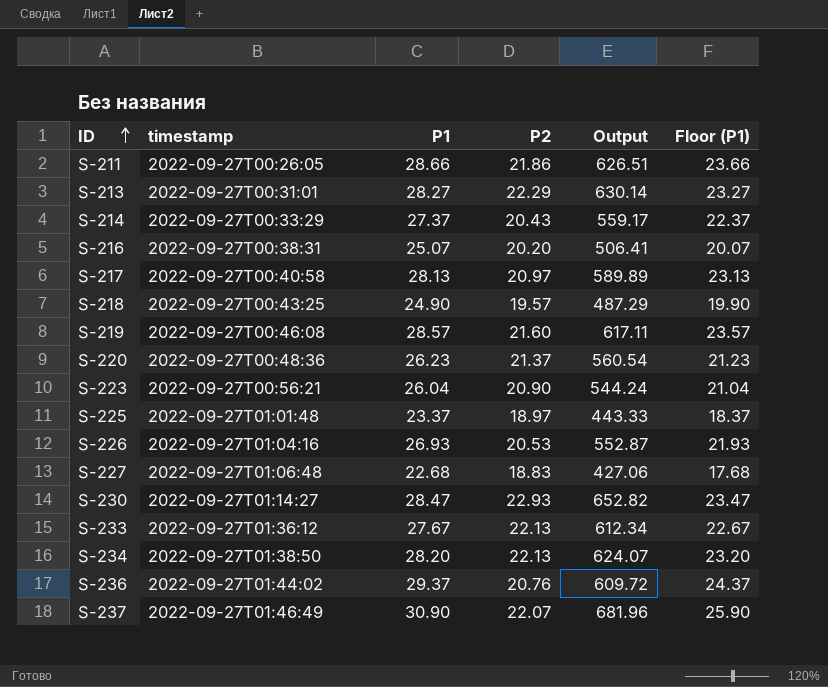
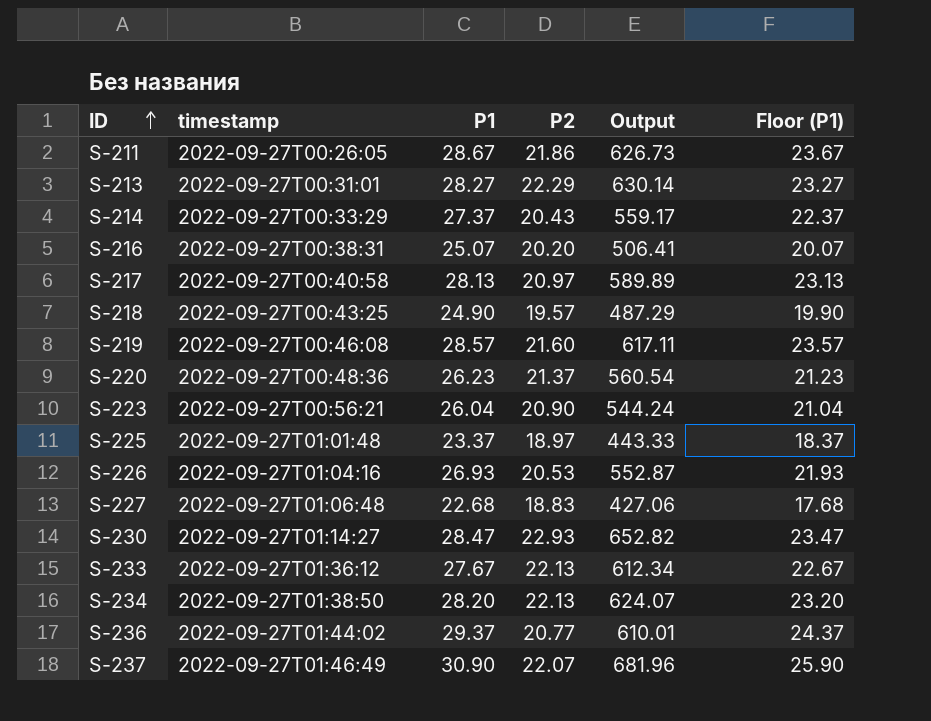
S-211 | P1: 28.66 -> 28.67
S-211 | Output: 626.51 -> 626.73
S-211 | Floor (P1): 23.66 -> 23.67
S-236 | P2: 20.76 -> 20.77
S-236 | Output: 609.72 -> 610.01

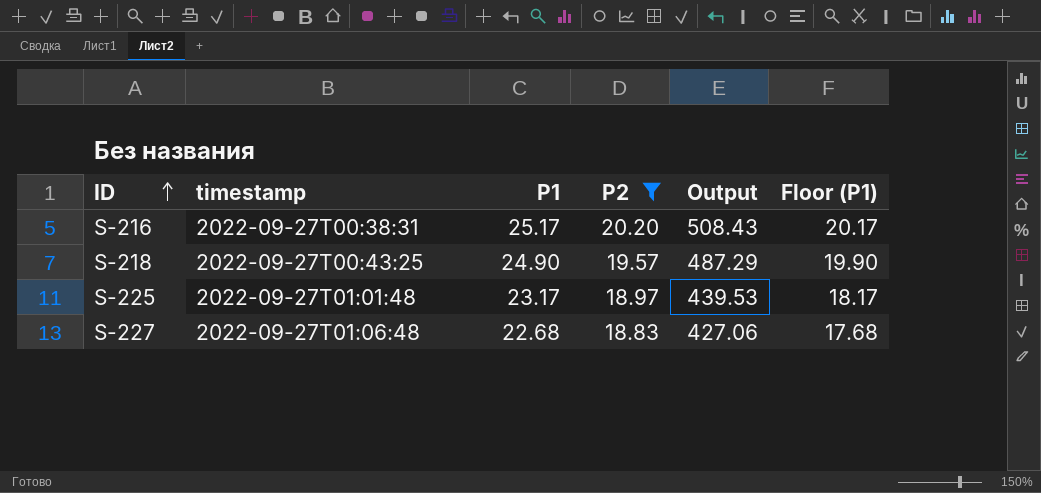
filter: none -> P2 <= 20.20
S-216 | P1: 25.07 -> 25.17
S-216 | Output: 506.41 -> 508.43
S-216 | Floor (P1): 20.07 -> 20.17
S-225 | P1: 23.37 -> 23.17
S-225 | Output: 443.33 -> 439.53
S-225 | Floor (P1): 18.37 -> 18.17

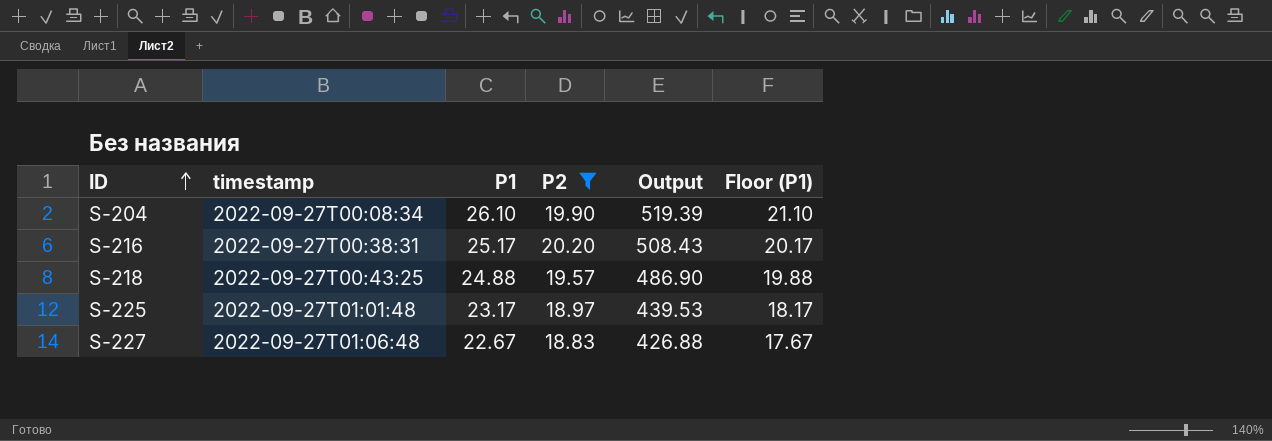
row S-204: none -> 2022-09-27T00:08:34 | 26.10 | 19.90 | 519.39 | 21.10
S-218 | P1: 24.90 -> 24.88
S-218 | Output: 487.29 -> 486.90
S-218 | Floor (P1): 19.90 -> 19.88
S-227 | P1: 22.68 -> 22.67
S-227 | Output: 427.06 -> 426.88
S-227 | Floor (P1): 17.68 -> 17.67

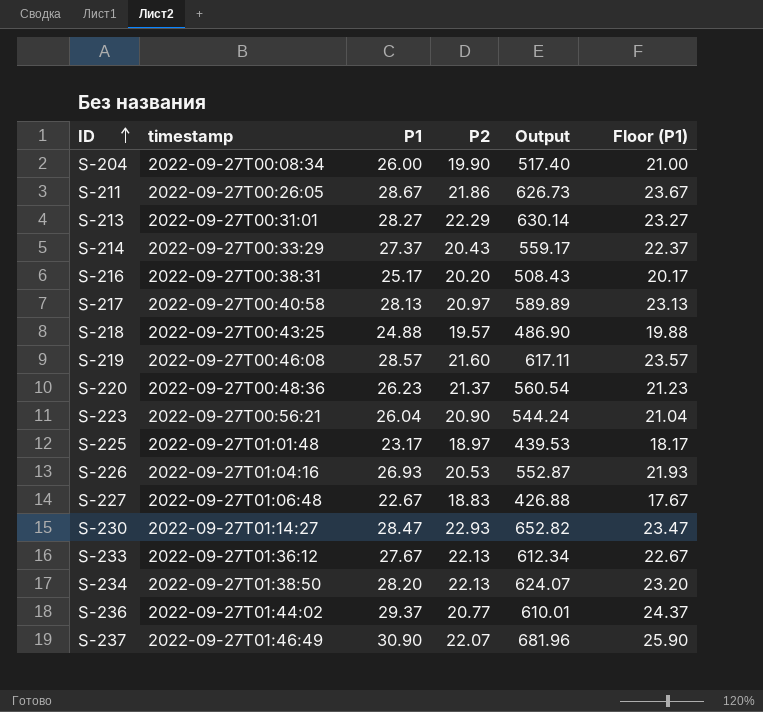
filter: P2 <= 20.20 -> none
S-204 | P1: 26.10 -> 26.00
S-204 | Output: 519.39 -> 517.40
S-204 | Floor (P1): 21.10 -> 21.00

